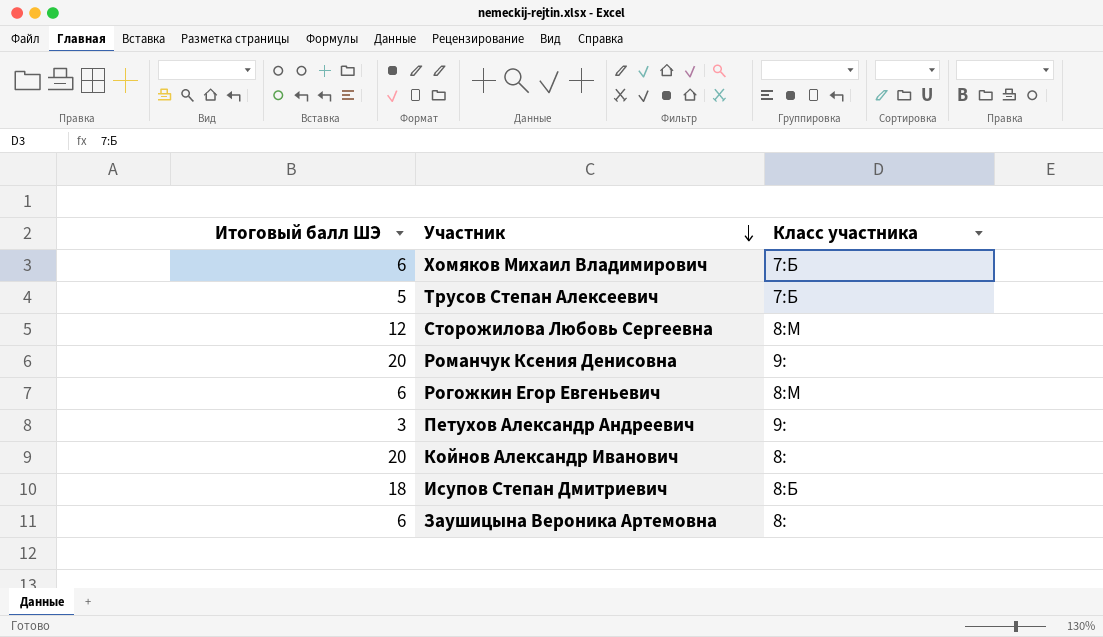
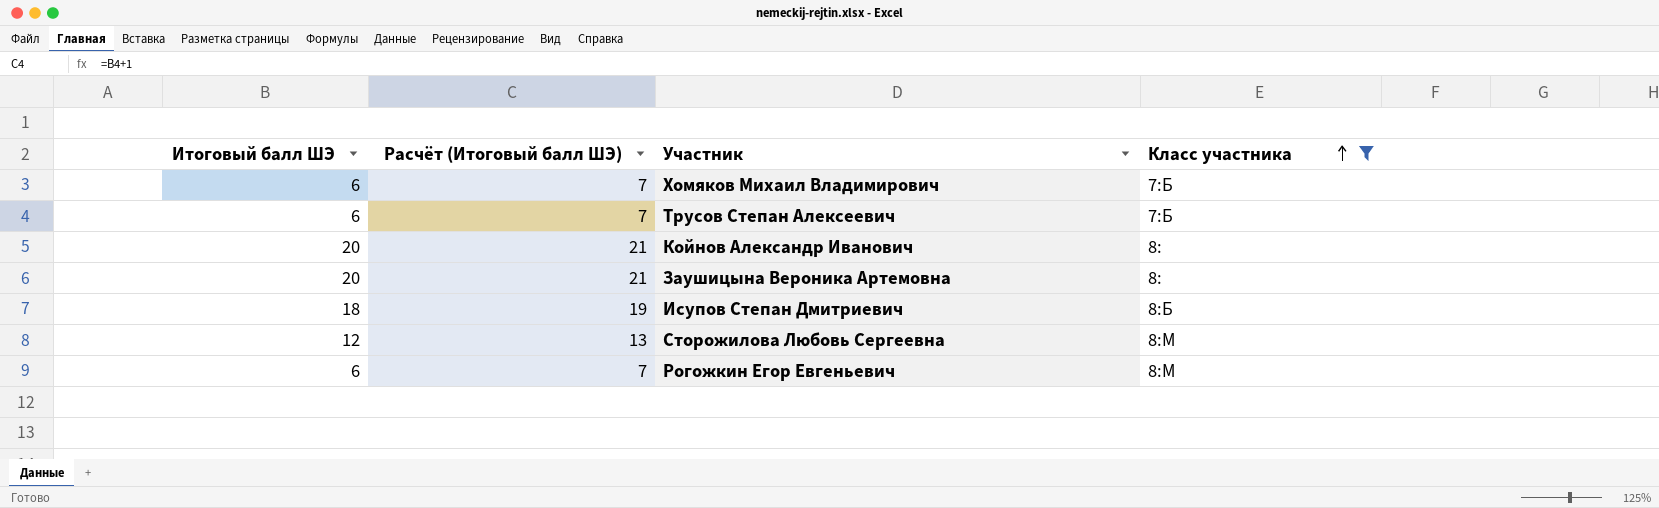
filter: none -> Класс участника != 9:
row order: Участник descending -> Класс участника ascending
column Расчёт (Итоговый балл ШЭ) | formula: none -> [Итоговый балл ШЭ] + 1
Трусов Степан Алексеевич | Итоговый балл ШЭ: 5 -> 6
Заушицына Вероника Артемовна | Итоговый балл ШЭ: 6 -> 20

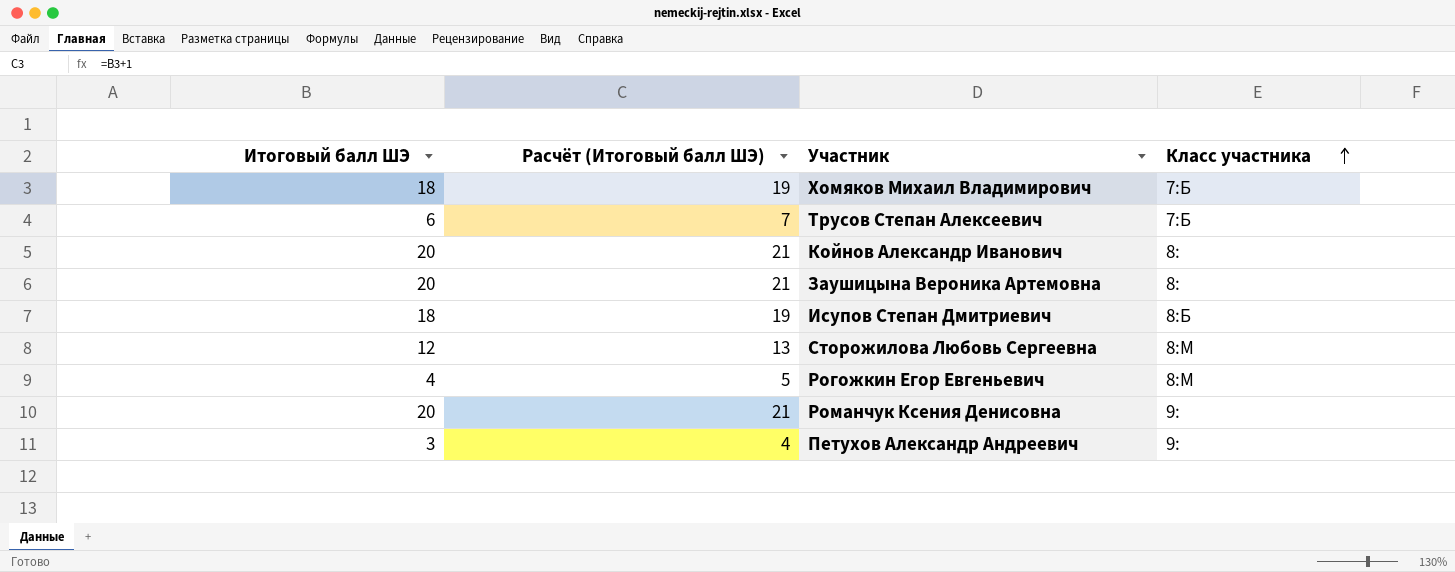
filter: Класс участника != 9: -> none
Хомяков Михаил Владимирович | Итоговый балл ШЭ: 6 -> 18
Хомяков Михаил Владимирович | Расчёт (Итоговый балл ШЭ): 7 -> 19
Рогожкин Егор Евгеньевич | Итоговый балл ШЭ: 6 -> 4
Рогожкин Егор Евгеньевич | Расчёт (Итоговый балл ШЭ): 7 -> 5

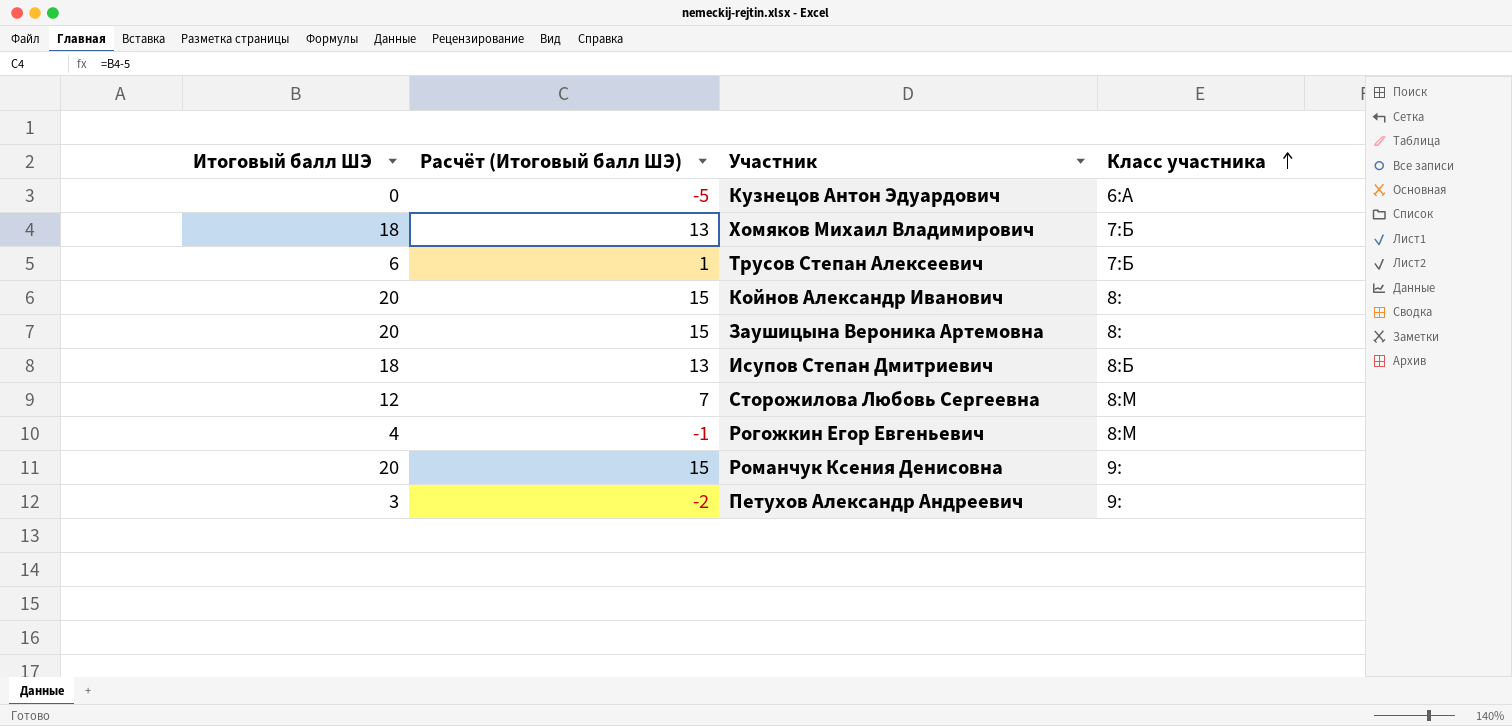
column Расчёт (Итоговый балл ШЭ) | formula: [Итоговый балл ШЭ] + 1 -> [Итоговый балл ШЭ] - 5
row Кузнецов Антон Эдуардович: none -> 0 | -5 | 6:А

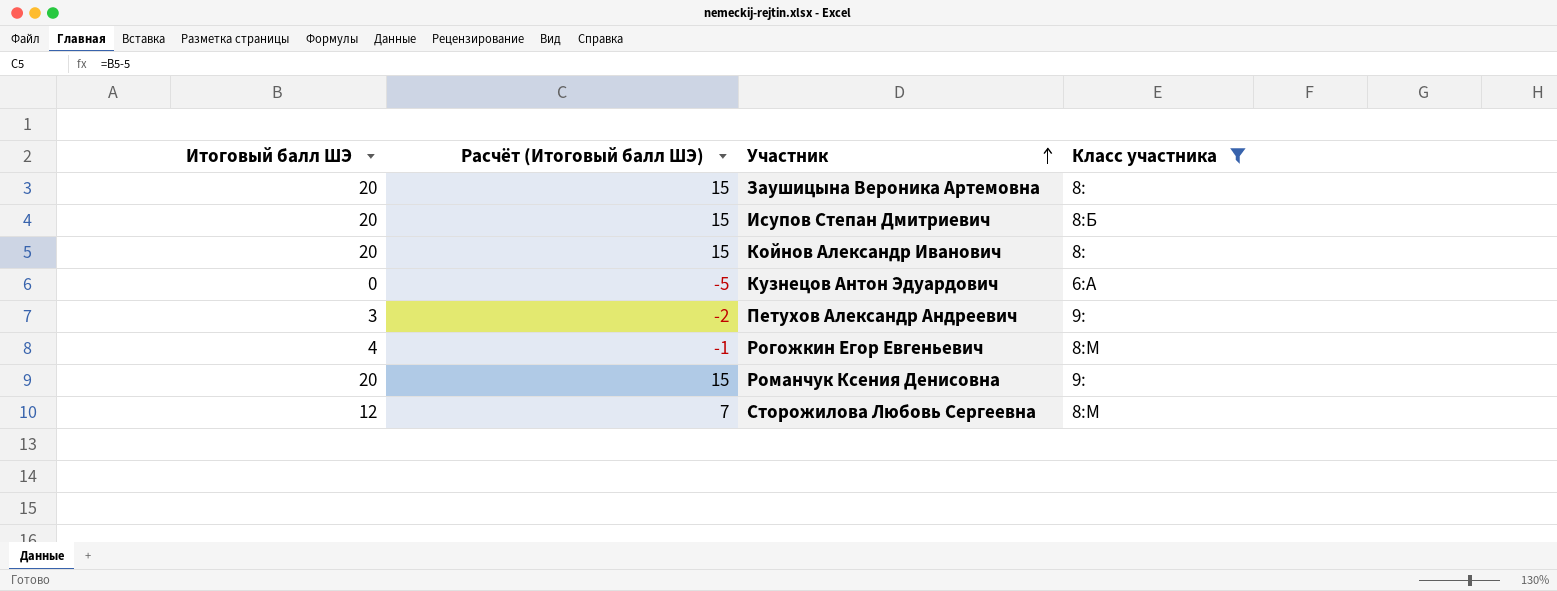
filter: none -> Класс участника != 7:Б
row order: Класс участника ascending -> Участник ascending
Исупов Степан Дмитриевич | Итоговый балл ШЭ: 18 -> 20
Исупов Степан Дмитриевич | Расчёт (Итоговый балл ШЭ): 13 -> 15

